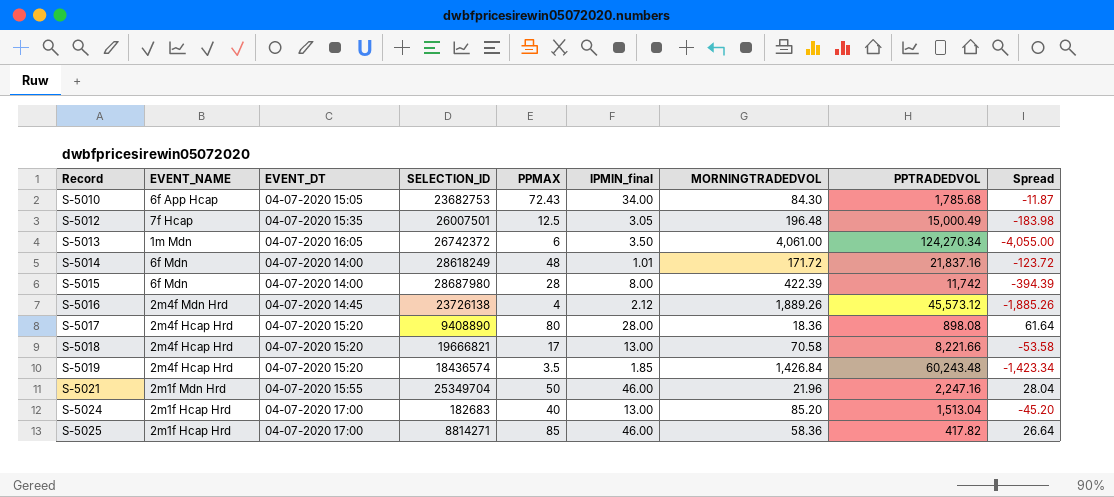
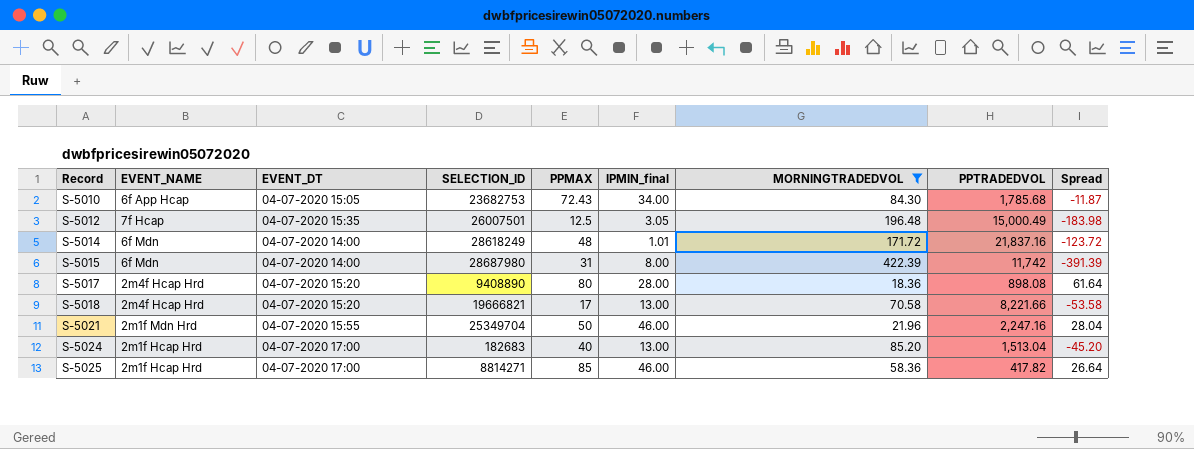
filter: none -> MORNINGTRADEDVOL <= 422.39
S-5015 | PPMAX: 28 -> 31
S-5015 | Spread: -394.39 -> -391.39

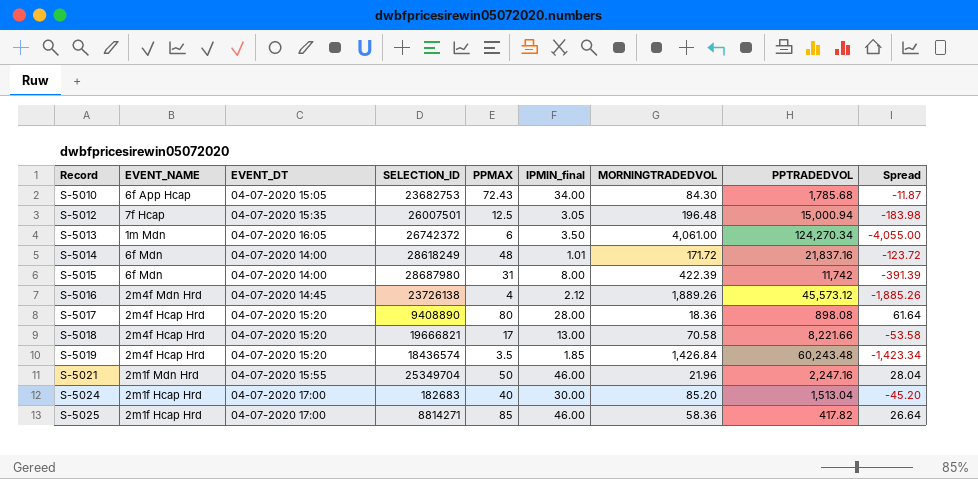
filter: MORNINGTRADEDVOL <= 422.39 -> none
S-5012 | PPTRADEDVOL: 15,000.49 -> 15,000.94
S-5024 | IPMIN_final: 13.00 -> 30.00

